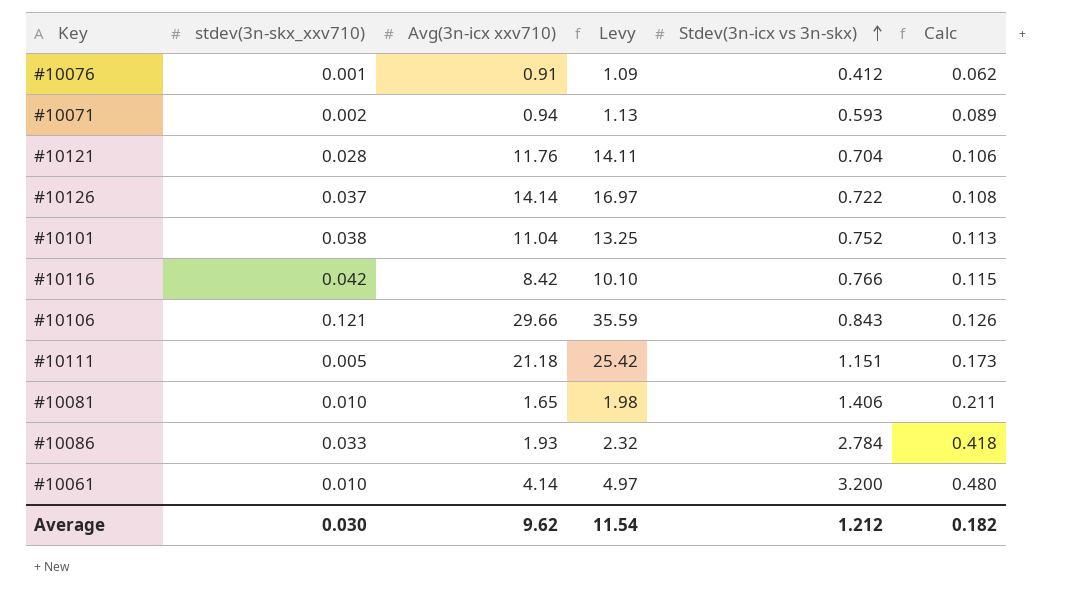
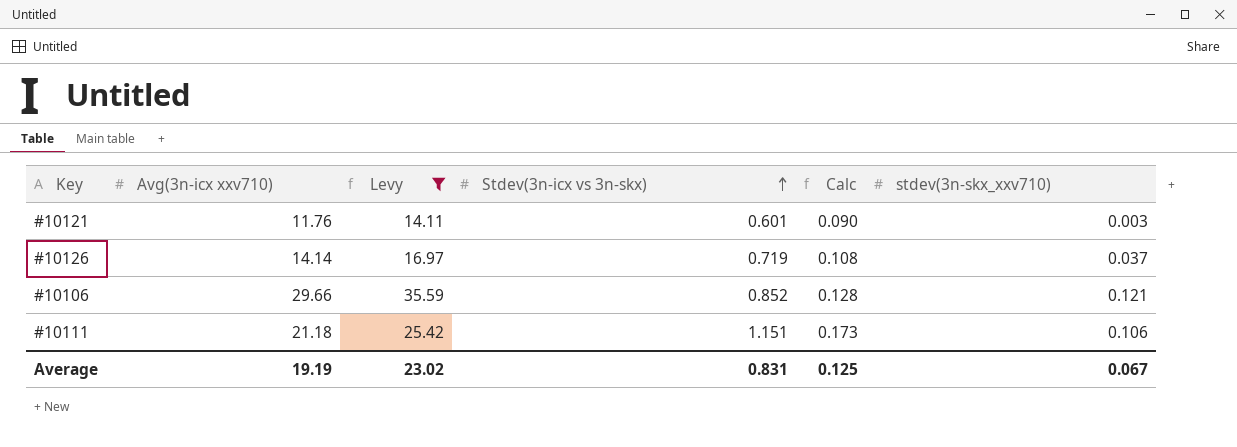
filter: none -> Levy >= 14.11
column stdev(3n-skx_xxv710) | position: 2 -> 6
#10121 | Stdev(3n-icx vs 3n-skx): 0.704 -> 0.601
#10121 | Calc: 0.106 -> 0.090
#10121 | stdev(3n-skx_xxv710): 0.028 -> 0.003
#10126 | Stdev(3n-icx vs 3n-skx): 0.722 -> 0.719
#10106 | Stdev(3n-icx vs 3n-skx): 0.843 -> 0.852
#10106 | Calc: 0.126 -> 0.128
#10111 | stdev(3n-skx_xxv710): 0.005 -> 0.106
Average | Avg(3n-icx xxv710): 9.62 -> 19.19
Average | Levy: 11.54 -> 23.02
Average | Stdev(3n-icx vs 3n-skx): 1.212 -> 0.831
Average | Calc: 0.182 -> 0.125
Average | stdev(3n-skx_xxv710): 0.030 -> 0.067

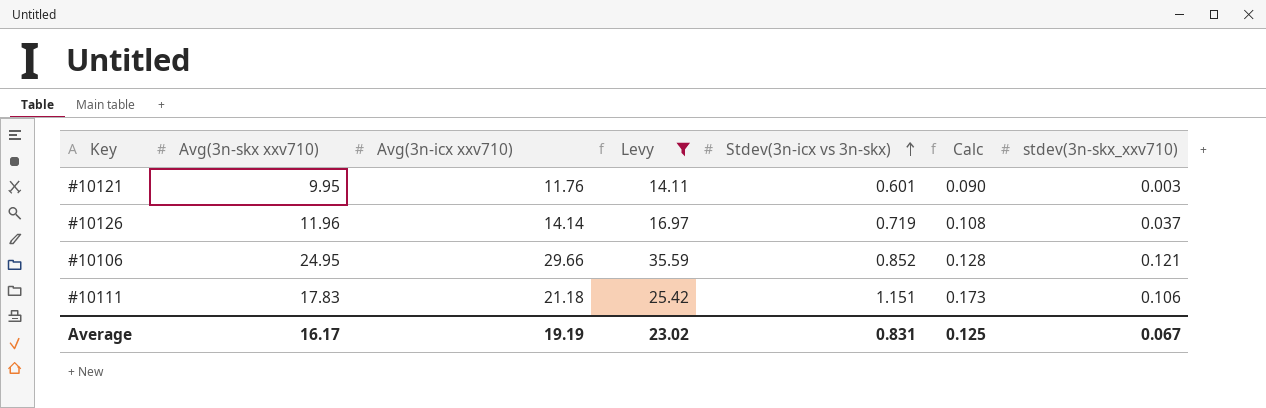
column Avg(3n-skx xxv710) | position: none -> 2

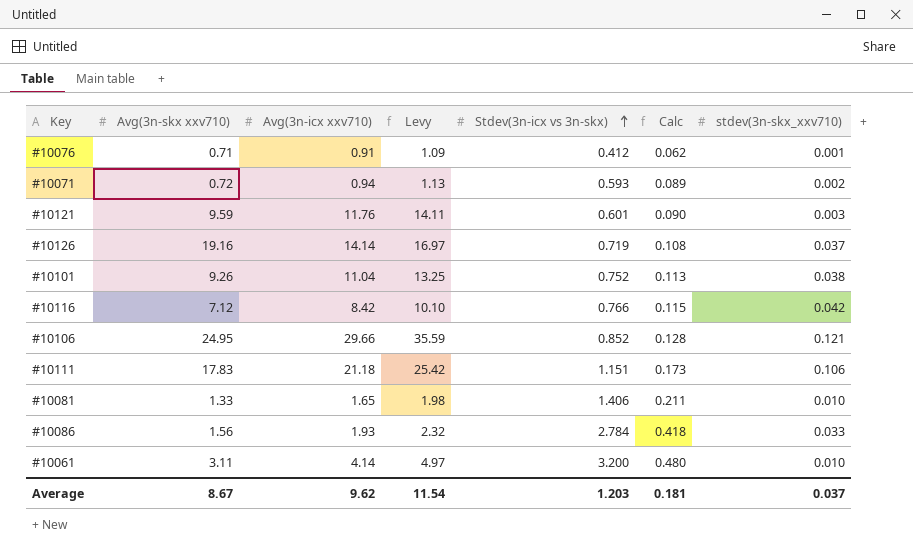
filter: Levy >= 14.11 -> none
#10121 | Avg(3n-skx xxv710): 9.95 -> 9.59
#10126 | Avg(3n-skx xxv710): 11.96 -> 19.16
Average | Avg(3n-skx xxv710): 16.17 -> 8.67
Average | Avg(3n-icx xxv710): 19.19 -> 9.62
Average | Levy: 23.02 -> 11.54
Average | Stdev(3n-icx vs 3n-skx): 0.831 -> 1.203
Average | Calc: 0.125 -> 0.181
Average | stdev(3n-skx_xxv710): 0.067 -> 0.037

